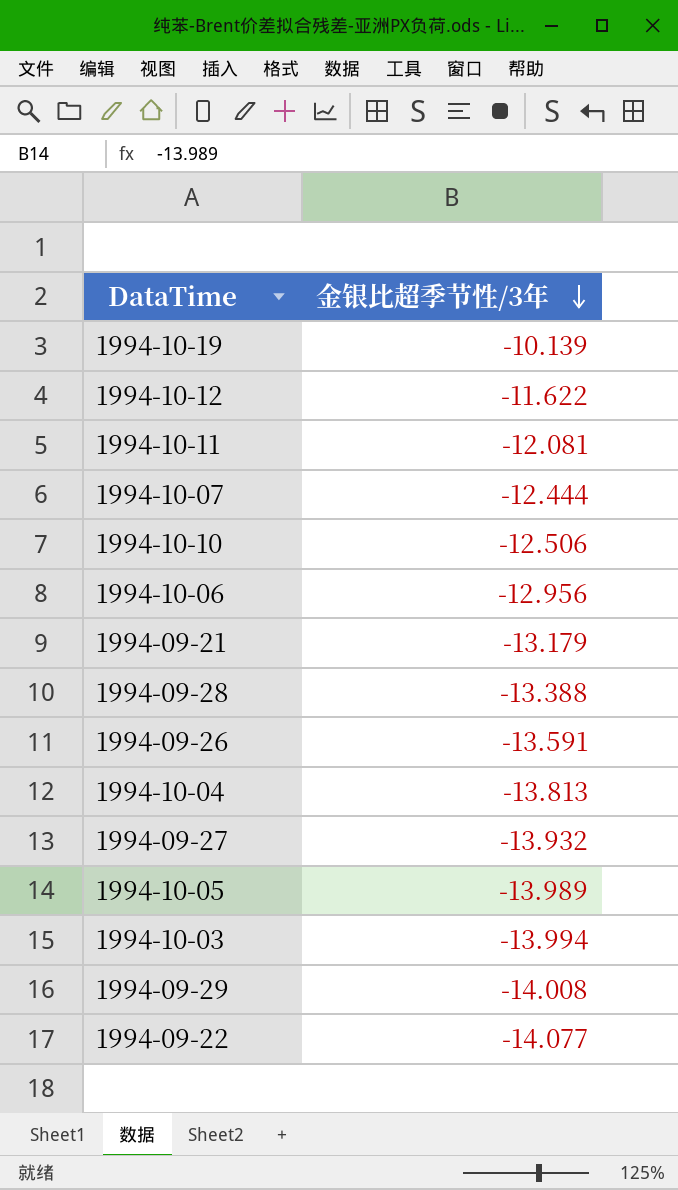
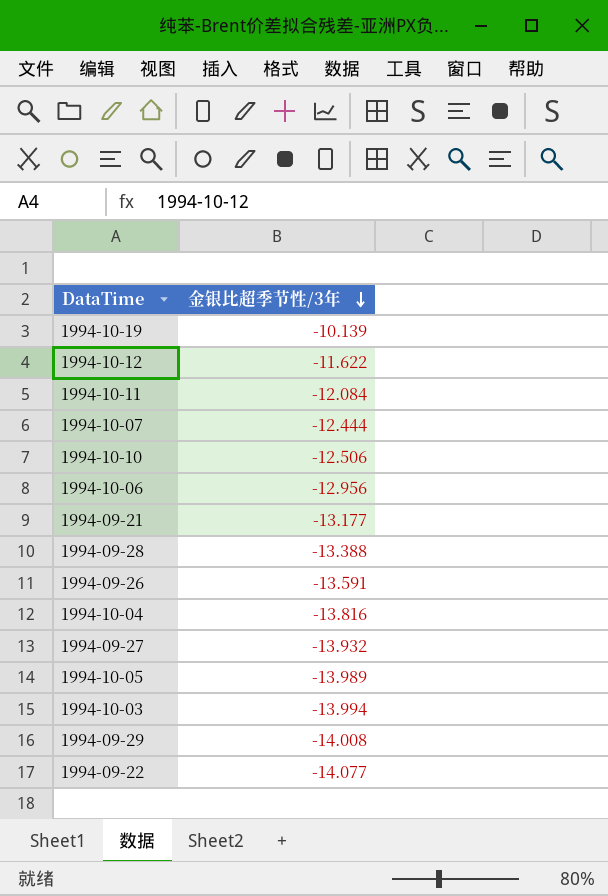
1994-10-11 | 金银比超季节性/3年: -12.081 -> -12.084
1994-09-21 | 金银比超季节性/3年: -13.179 -> -13.177
1994-10-04 | 金银比超季节性/3年: -13.813 -> -13.816

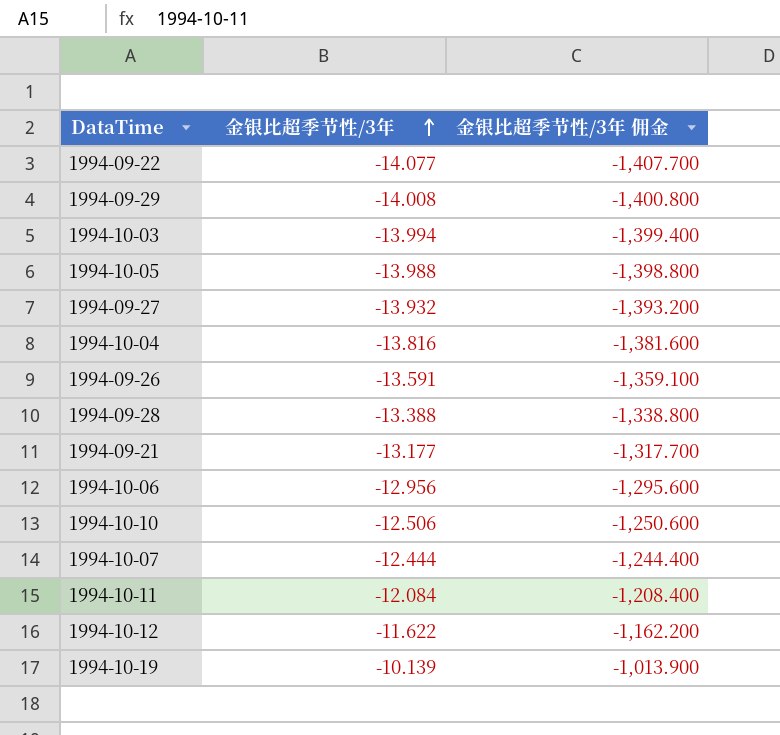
row order: 金银比超季节性/3年 descending -> 金银比超季节性/3年 ascending
column 金银比超季节性/3年 佣金 | formula: none -> [金银比超季节性/3年] * 100
1994-10-05 | 金银比超季节性/3年: -13.989 -> -13.988

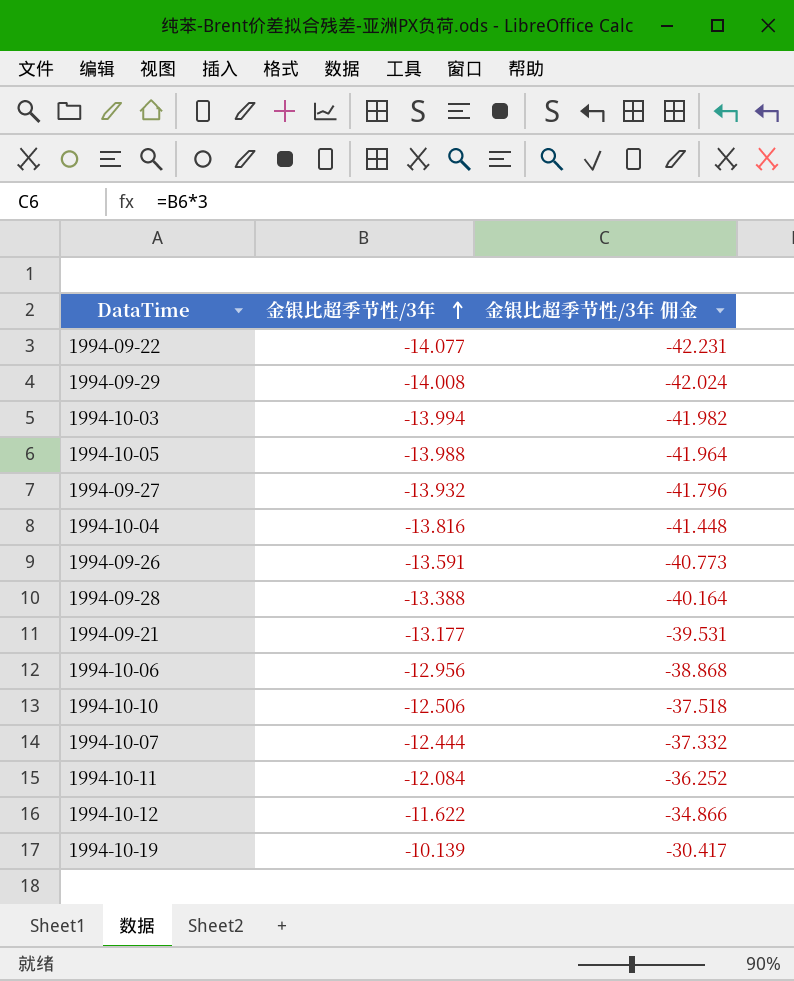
column 金银比超季节性/3年 佣金 | formula: [金银比超季节性/3年] * 100 -> [金银比超季节性/3年] * 3

